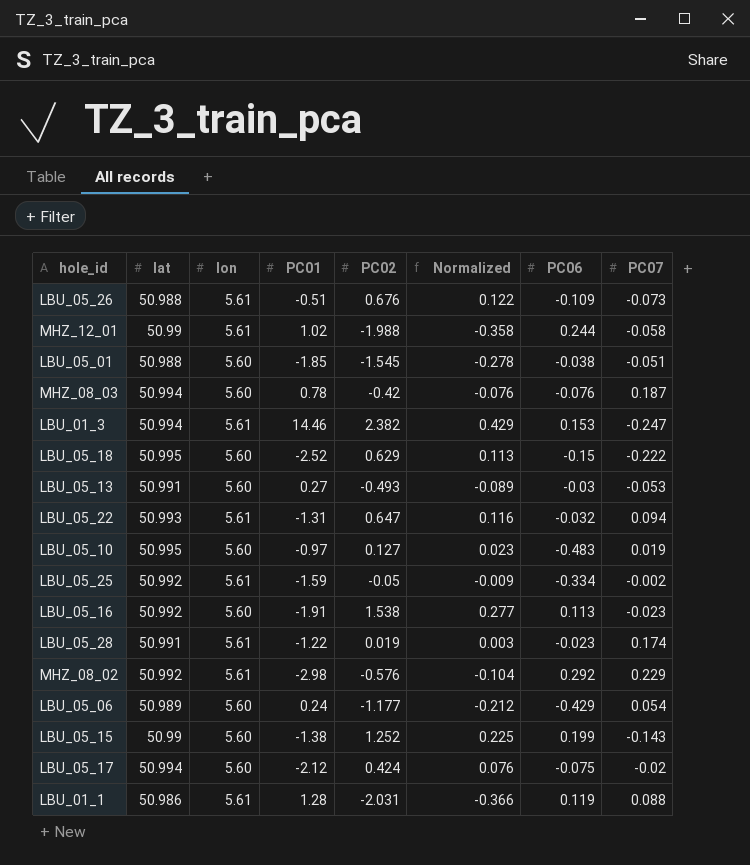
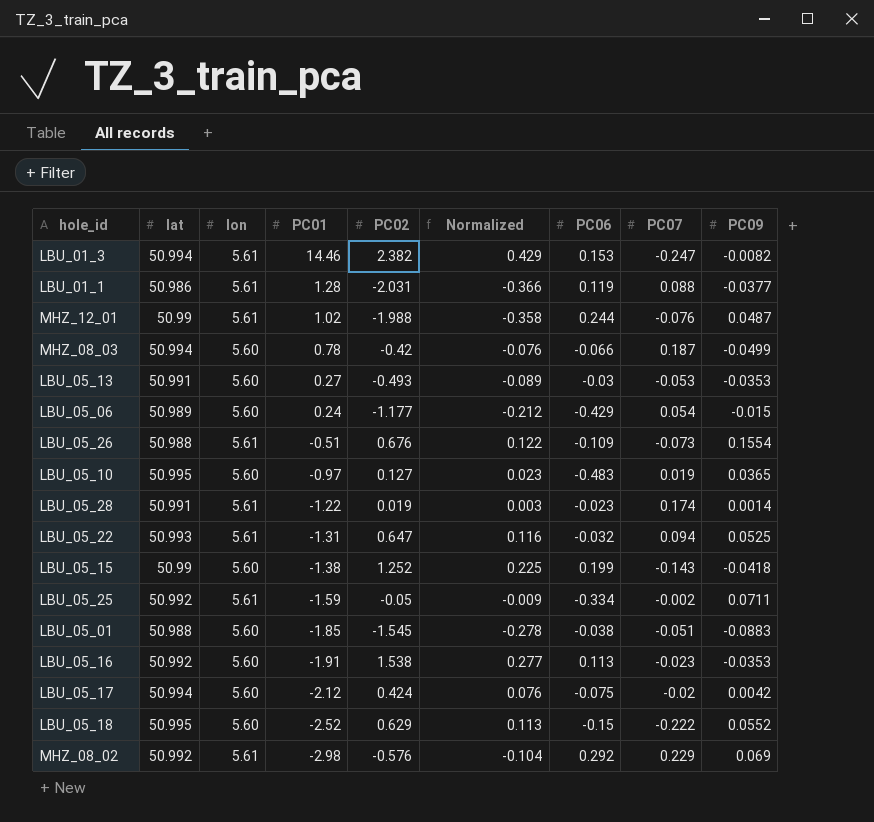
row order: none -> PC01 descending
column PC09 | position: none -> 9
MHZ_12_01 | PC07: -0.058 -> -0.076
MHZ_08_03 | PC06: -0.076 -> -0.066

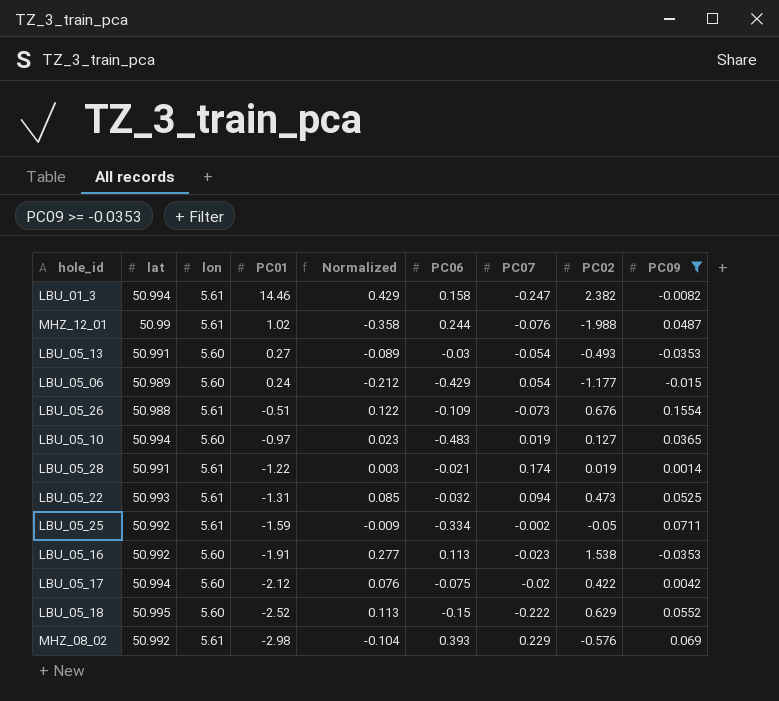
filter: none -> PC09 >= -0.0353
column PC02 | position: 5 -> 8
LBU_01_3 | PC06: 0.153 -> 0.158
LBU_05_13 | PC07: -0.053 -> -0.054
LBU_05_10 | lat: 50.995 -> 50.994
LBU_05_28 | PC06: -0.023 -> -0.021
LBU_05_22 | Normalized: 0.116 -> 0.085
LBU_05_22 | PC02: 0.647 -> 0.473
LBU_05_17 | PC02: 0.424 -> 0.422
MHZ_08_02 | PC06: 0.292 -> 0.393

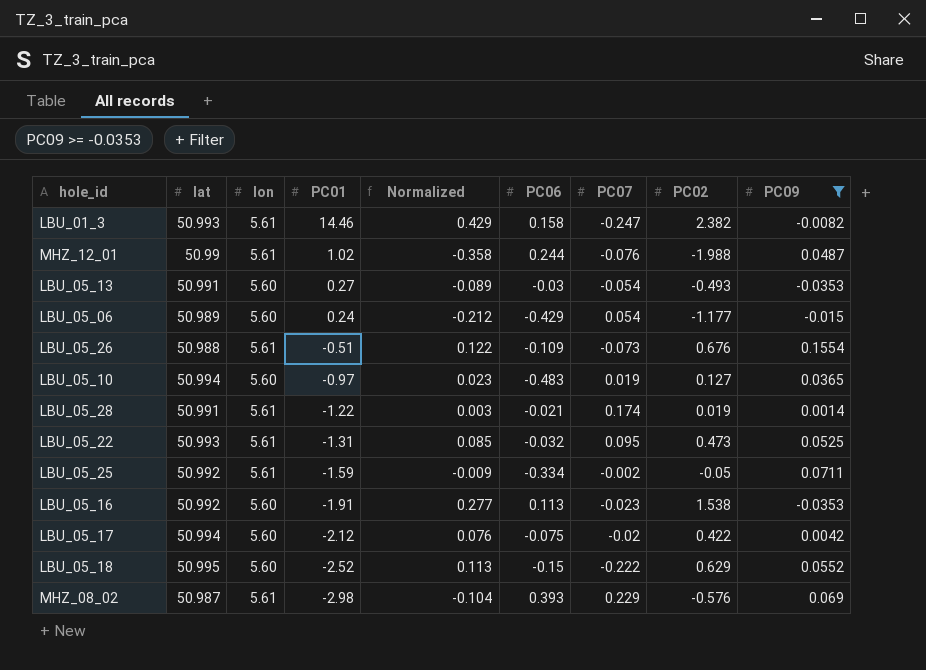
LBU_01_3 | lat: 50.994 -> 50.993
LBU_05_22 | PC07: 0.094 -> 0.095
MHZ_08_02 | lat: 50.992 -> 50.987

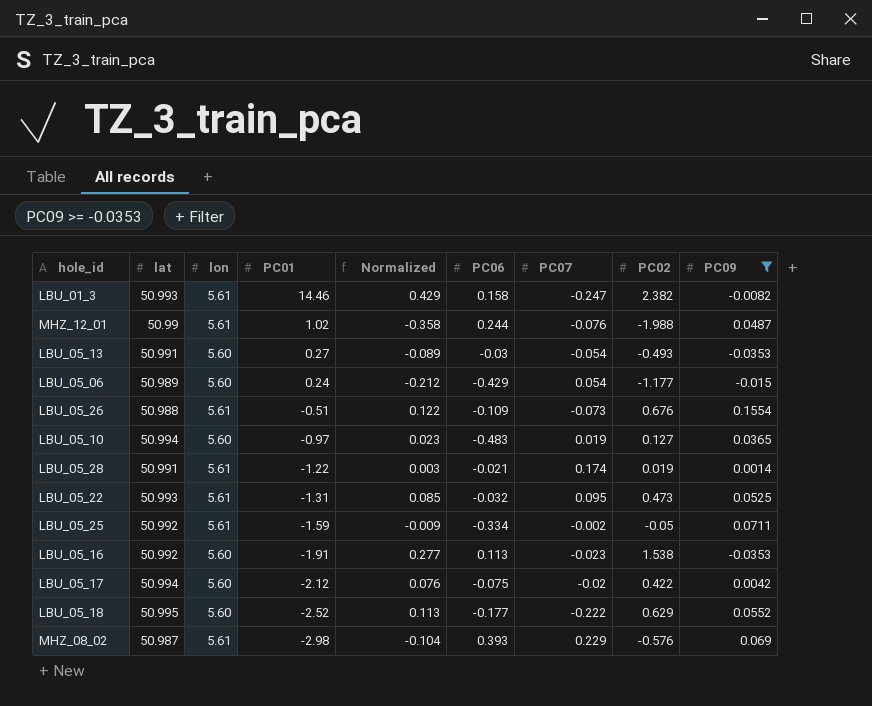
LBU_05_18 | PC06: -0.15 -> -0.177

